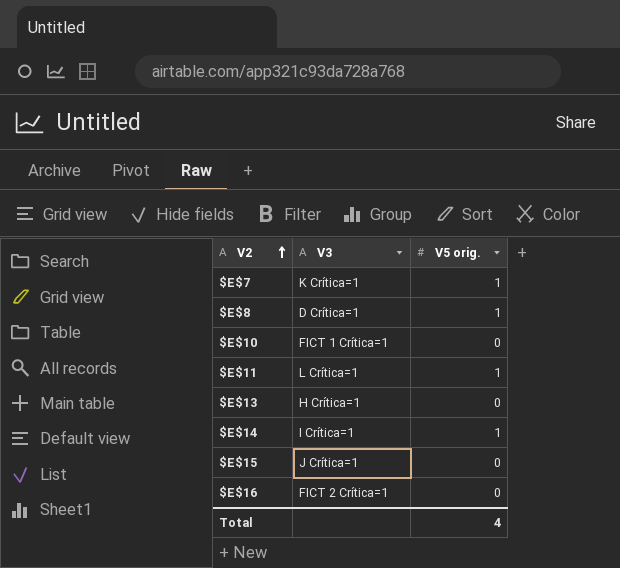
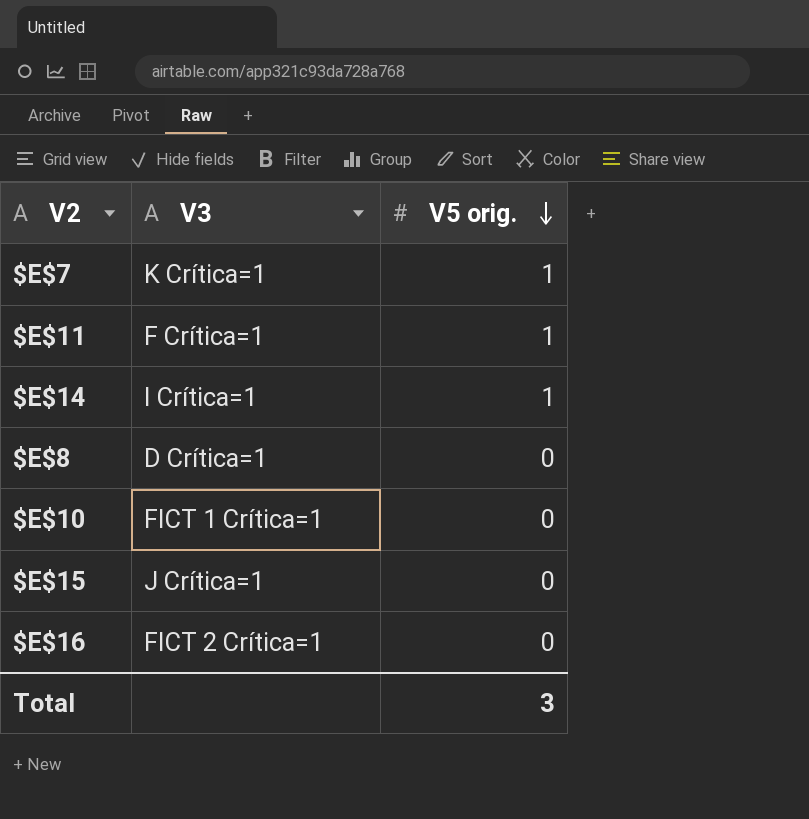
row order: V2 ascending -> V5 orig. descending
row $E$13: H Crítica=1 | 0 -> none
$E$11 | V3: L Crítica=1 -> F Crítica=1
$E$8 | V5 orig.: 1 -> 0
Total | V5 orig.: 4 -> 3

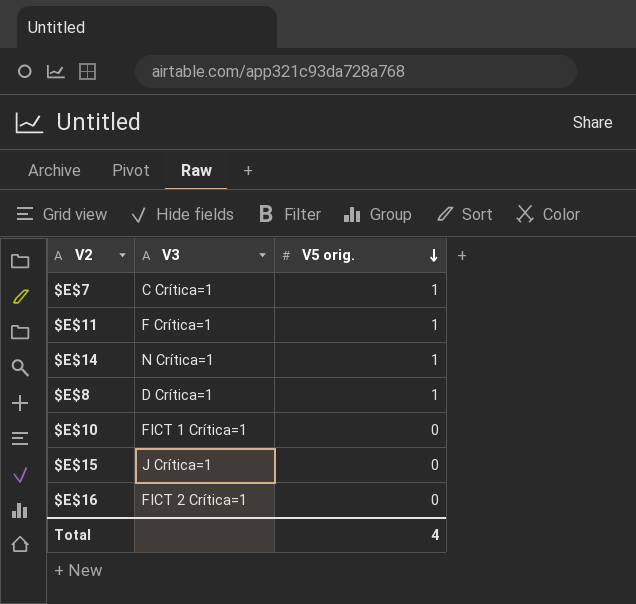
$E$7 | V3: K Crítica=1 -> C Crítica=1
$E$14 | V3: I Crítica=1 -> N Crítica=1
$E$8 | V5 orig.: 0 -> 1
Total | V5 orig.: 3 -> 4

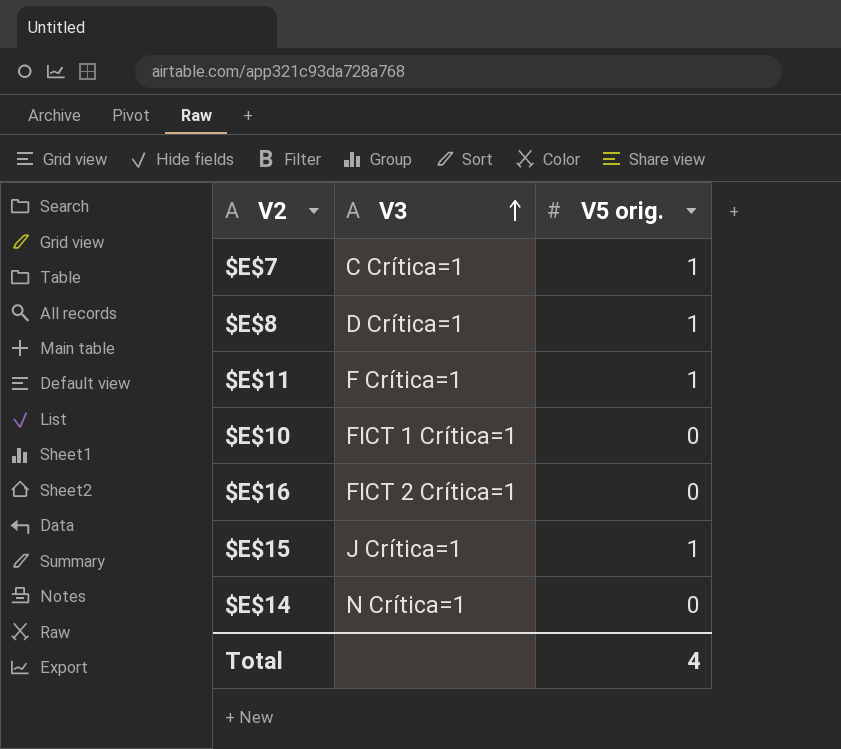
row order: V5 orig. descending -> V3 ascending
$E$15 | V5 orig.: 0 -> 1
$E$14 | V5 orig.: 1 -> 0

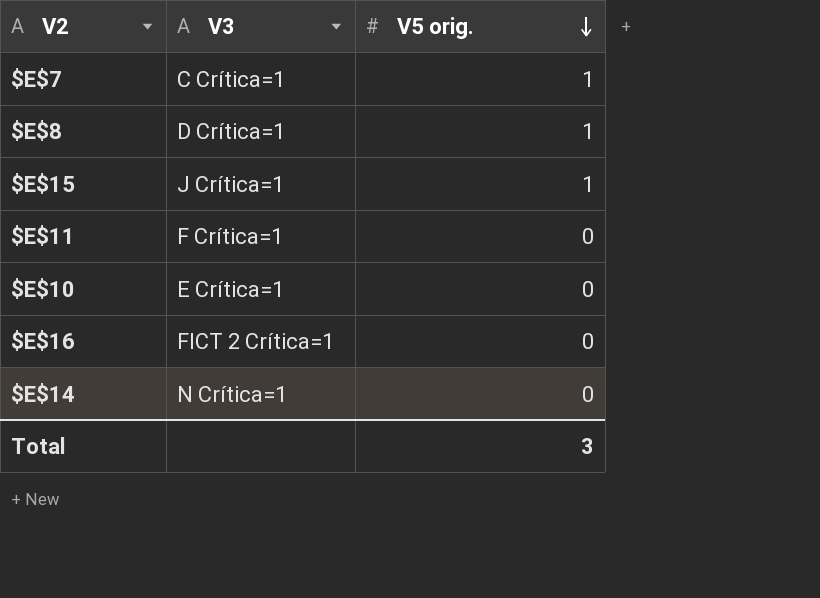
row order: V3 ascending -> V5 orig. descending
$E$11 | V5 orig.: 1 -> 0
$E$10 | V3: FICT 1 Crítica=1 -> E Crítica=1
Total | V5 orig.: 4 -> 3

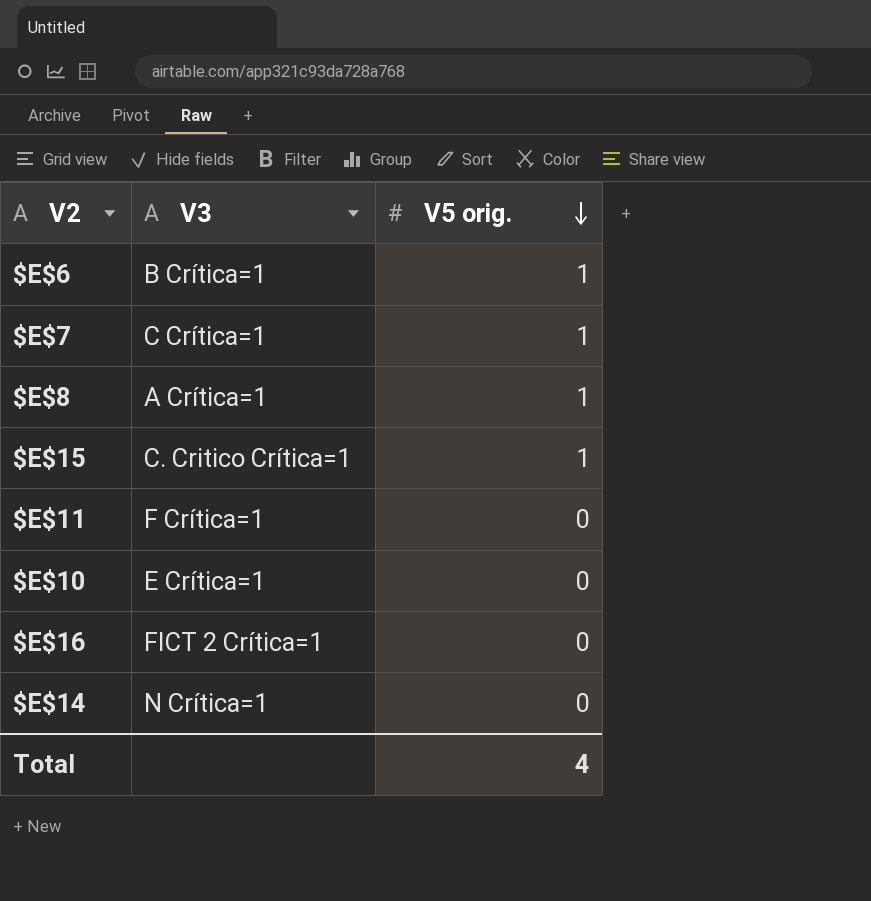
row $E$6: none -> B Crítica=1 | 1
$E$8 | V3: D Crítica=1 -> A Crítica=1
$E$15 | V3: J Crítica=1 -> C. Critico Crítica=1
Total | V5 orig.: 3 -> 4

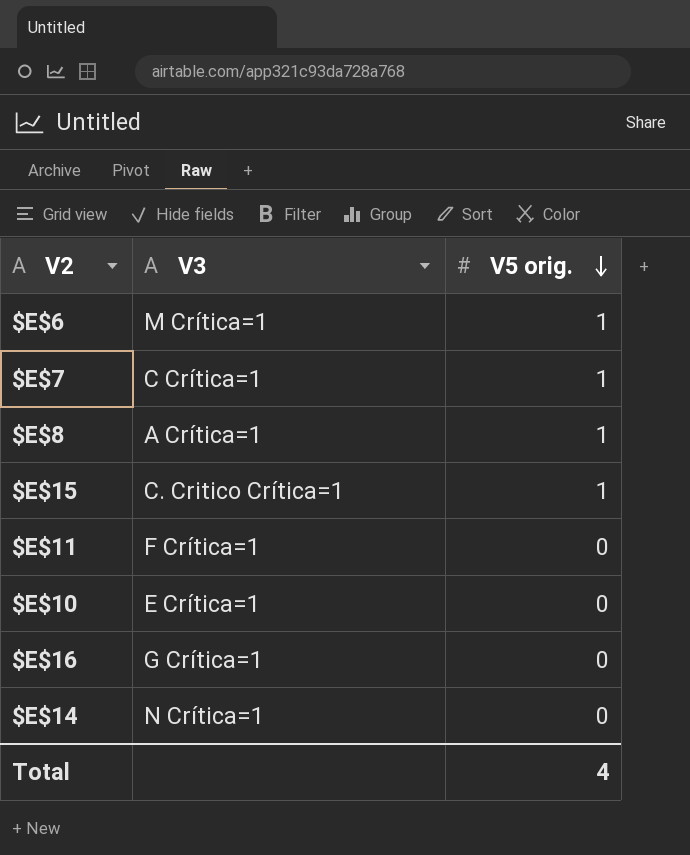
$E$6 | V3: B Crítica=1 -> M Crítica=1
$E$16 | V3: FICT 2 Crítica=1 -> G Crítica=1

